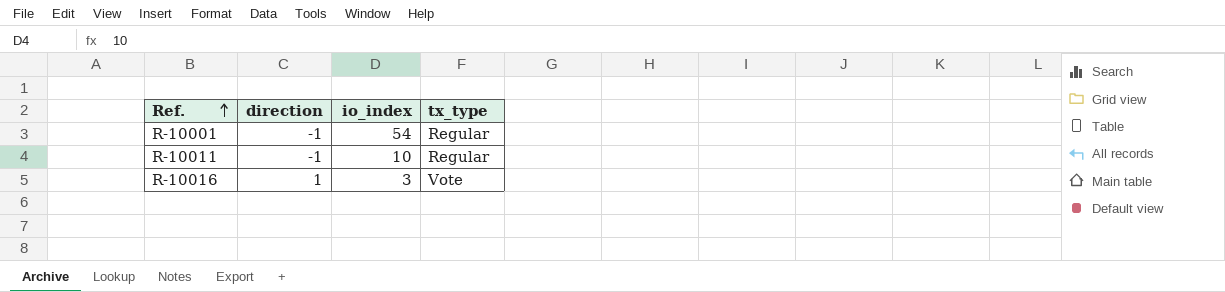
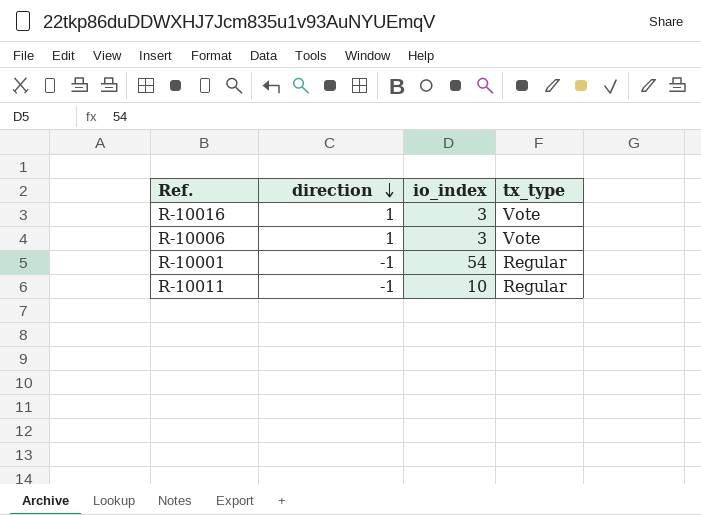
row order: Ref. ascending -> direction descending
row R-10006: none -> 1 | 3 | Vote

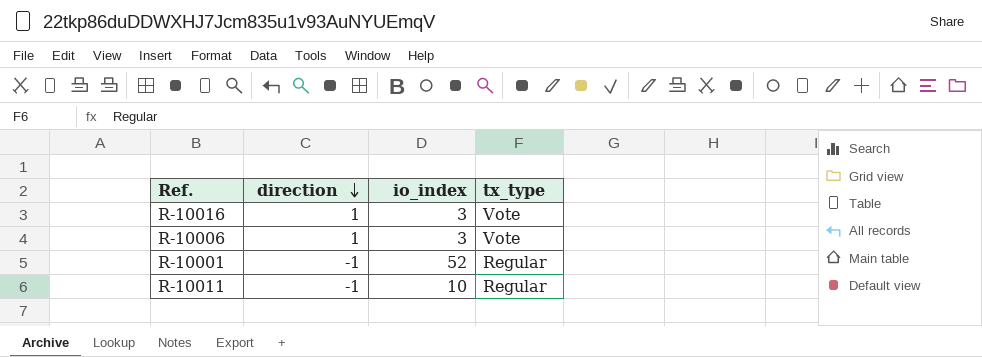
R-10001 | io_index: 54 -> 52

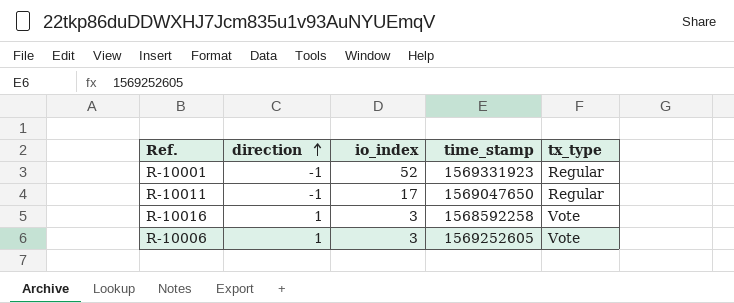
row order: direction descending -> direction ascending
column time_stamp | position: none -> 4
R-10011 | io_index: 10 -> 17

